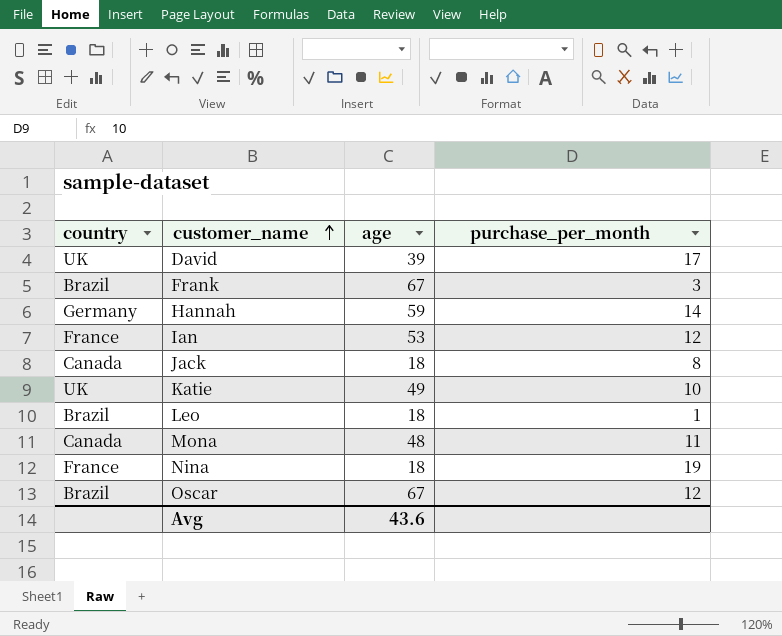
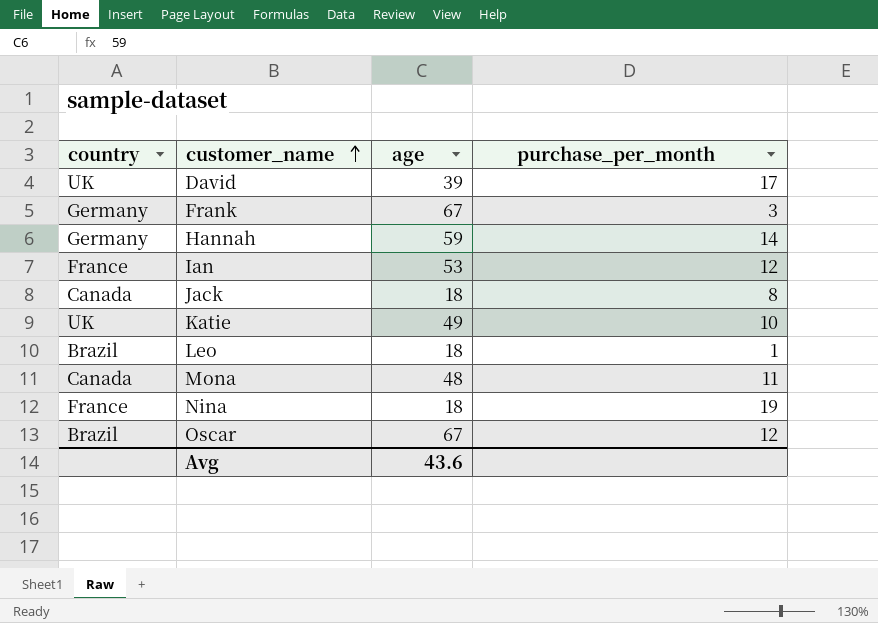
Frank | country: Brazil -> Germany

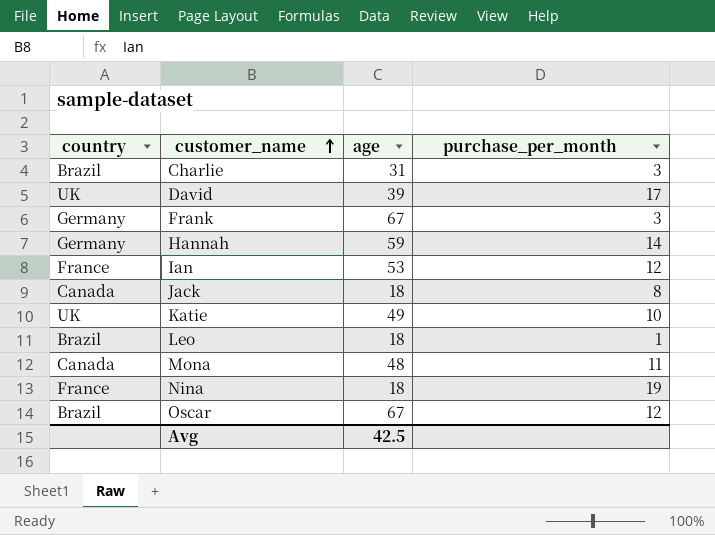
row Charlie: none -> Brazil | 31 | 3
Avg | age: 43.6 -> 42.5

